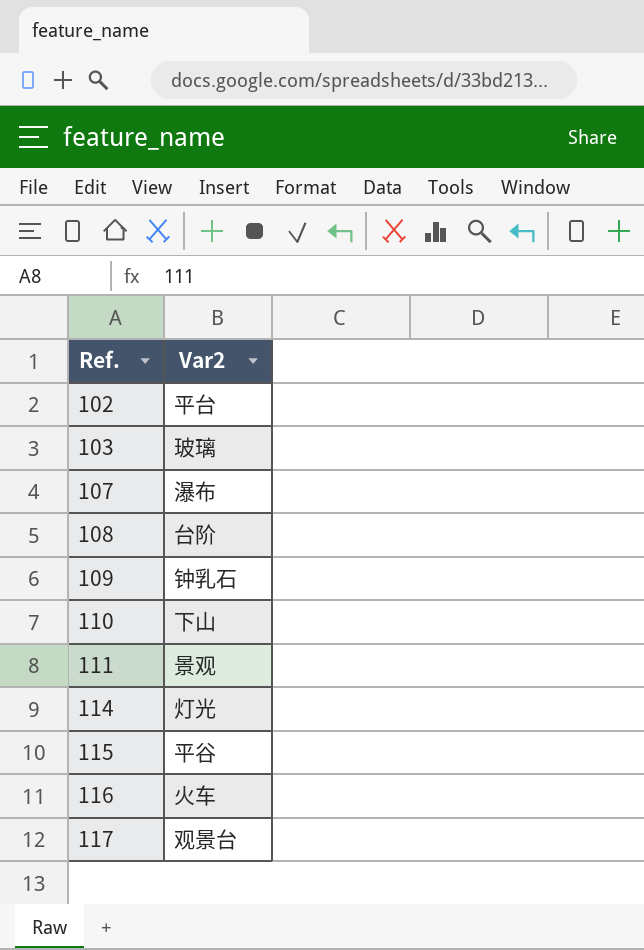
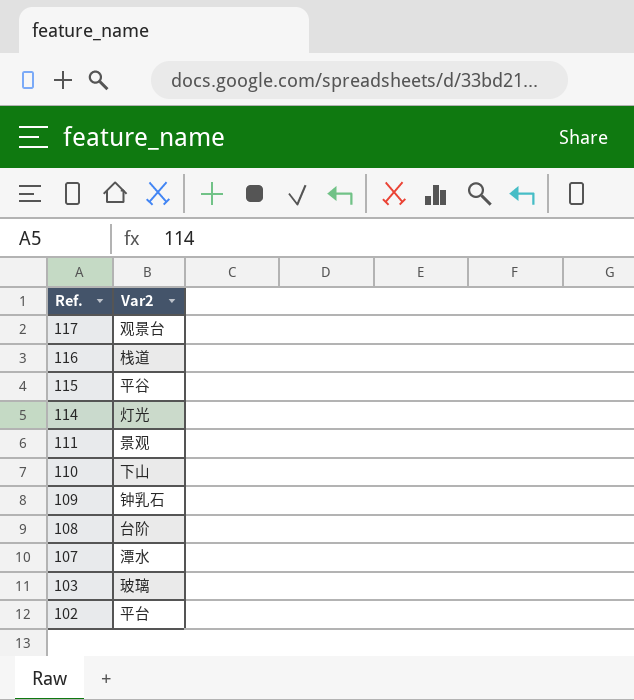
row order: Ref. ascending -> Ref. descending
116 | Var2: 火车 -> 栈道
107 | Var2: 瀑布 -> 潭水

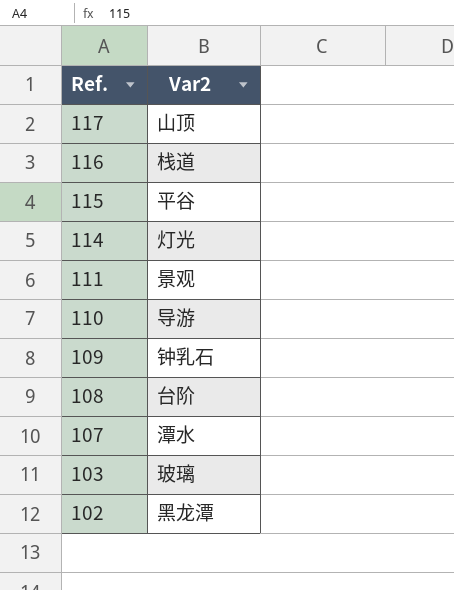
117 | Var2: 观景台 -> 山顶
110 | Var2: 下山 -> 导游
102 | Var2: 平台 -> 黑龙潭

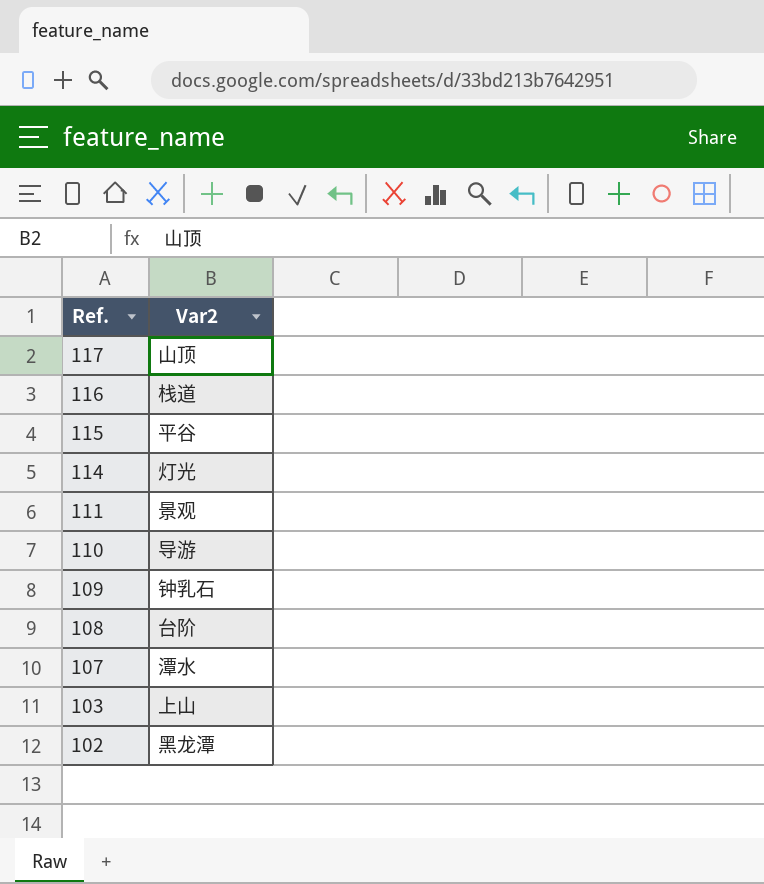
103 | Var2: 玻璃 -> 上山

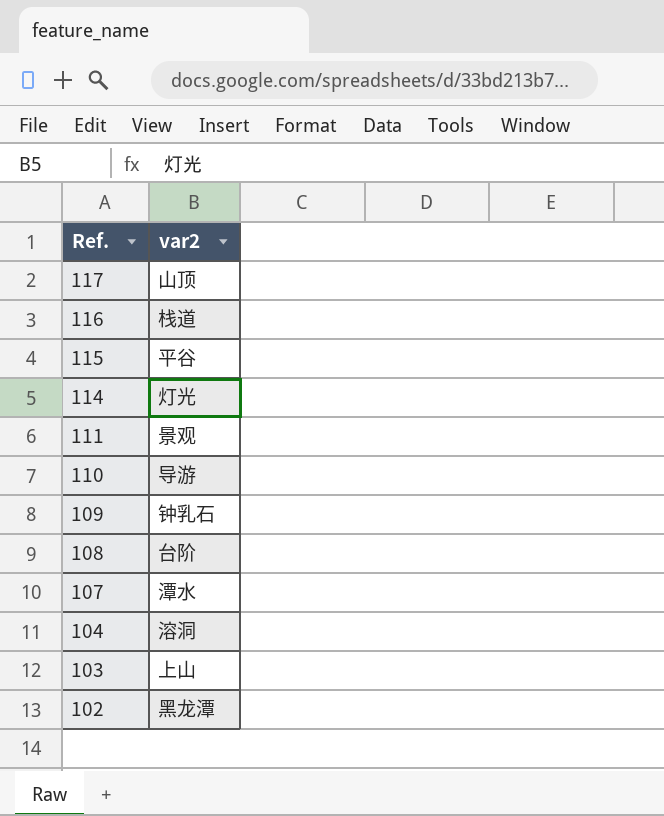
column name: Var2 -> var2
row 104: none -> 溶洞

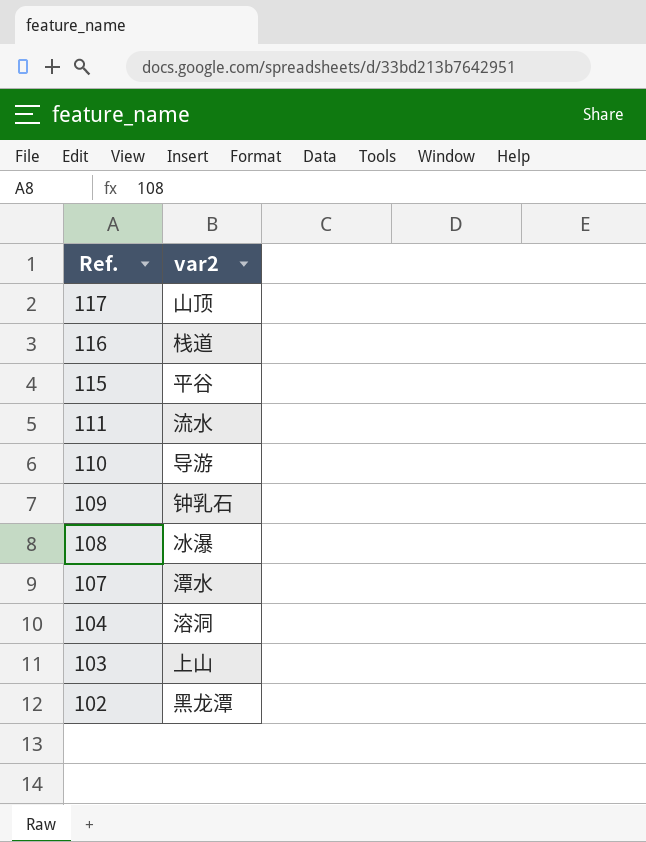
row 114: 灯光 -> none
111 | var2: 景观 -> 流水
108 | var2: 台阶 -> 冰瀑

